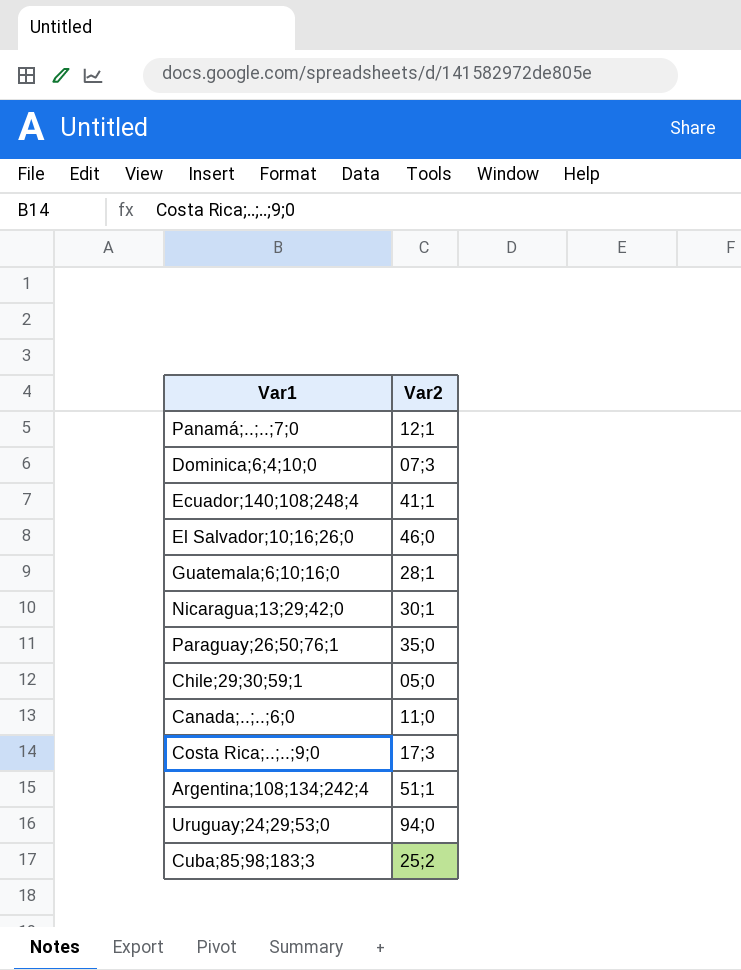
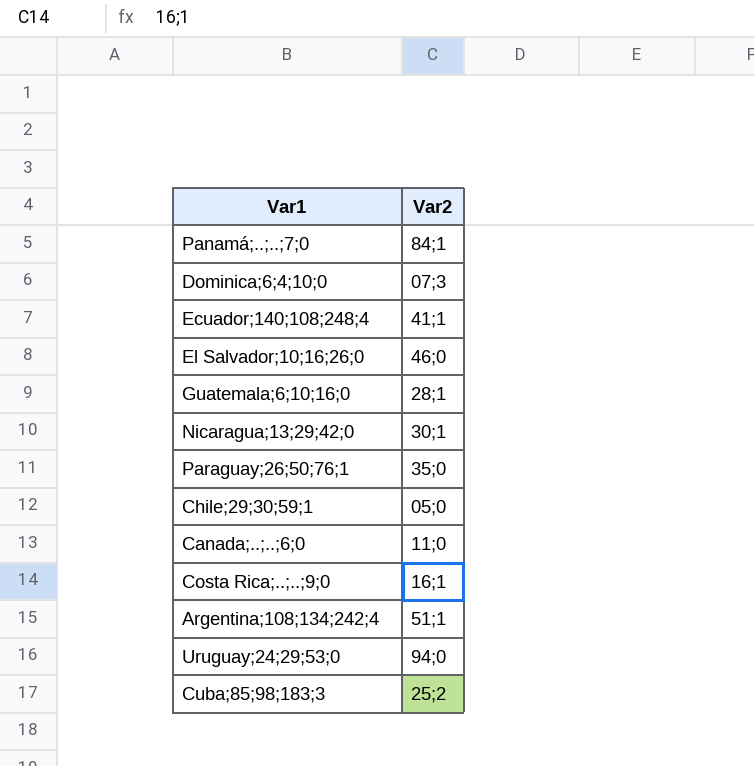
Panamá;..;..;7;0 | Var2: 12;1 -> 84;1
Costa Rica;..;..;9;0 | Var2: 17;3 -> 16;1

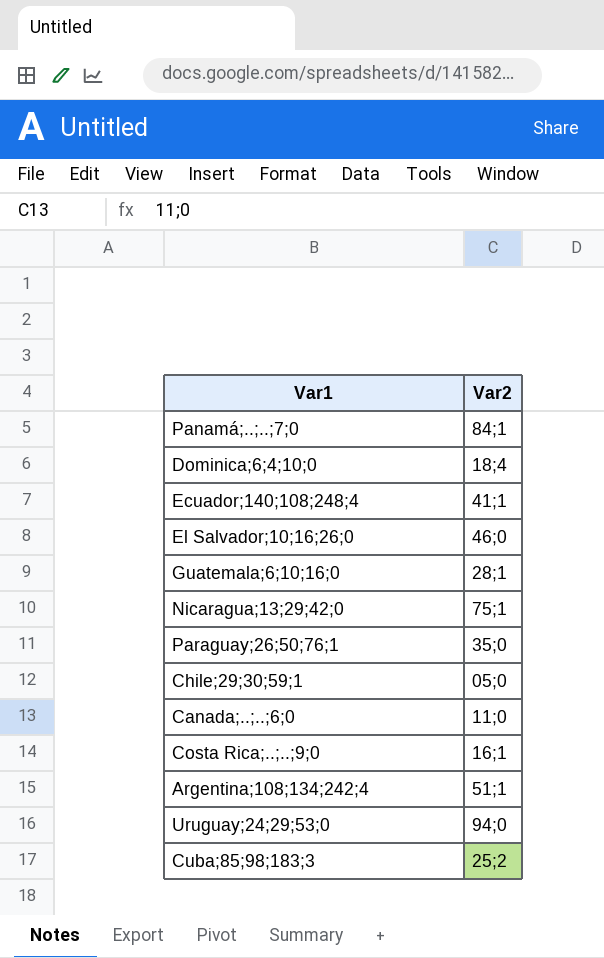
Dominica;6;4;10;0 | Var2: 07;3 -> 18;4
Nicaragua;13;29;42;0 | Var2: 30;1 -> 75;1

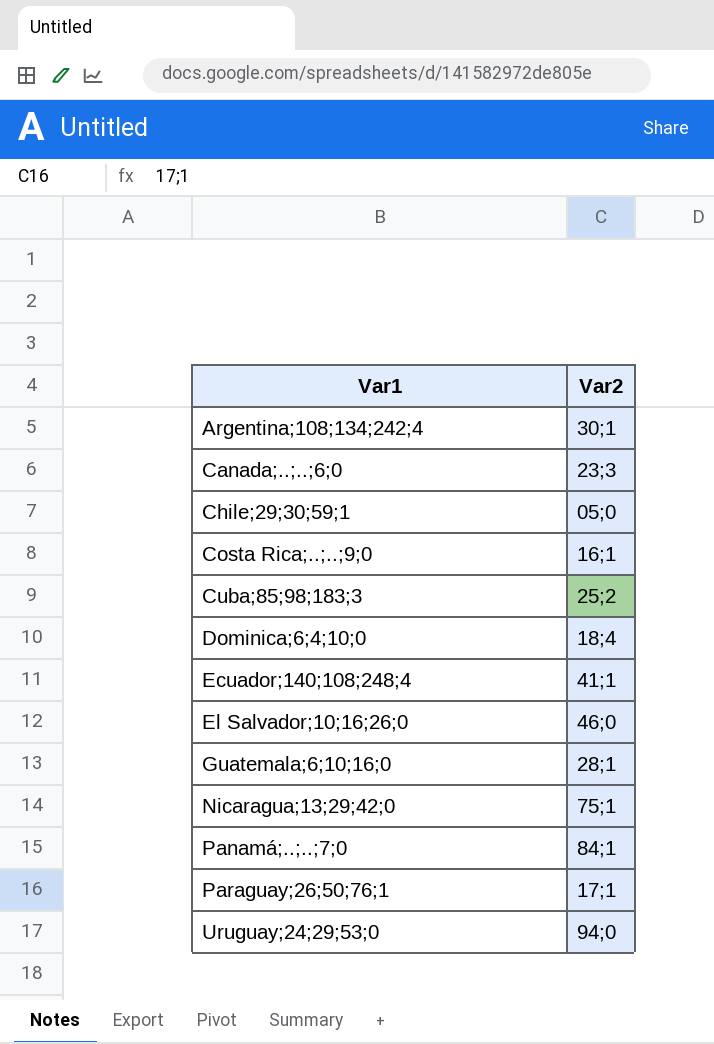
row order: none -> Var1 ascending
Argentina;108;134;242;4 | Var2: 51;1 -> 30;1
Canada;..;..;6;0 | Var2: 11;0 -> 23;3
Paraguay;26;50;76;1 | Var2: 35;0 -> 17;1

